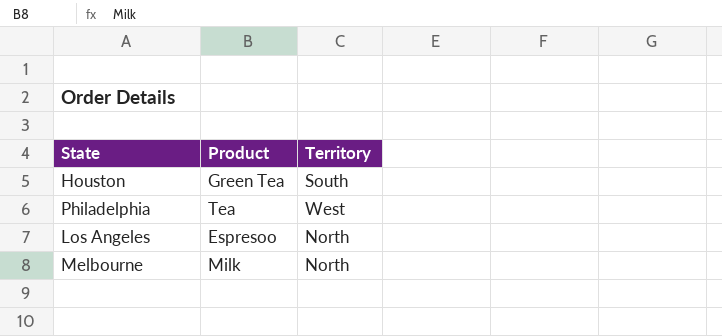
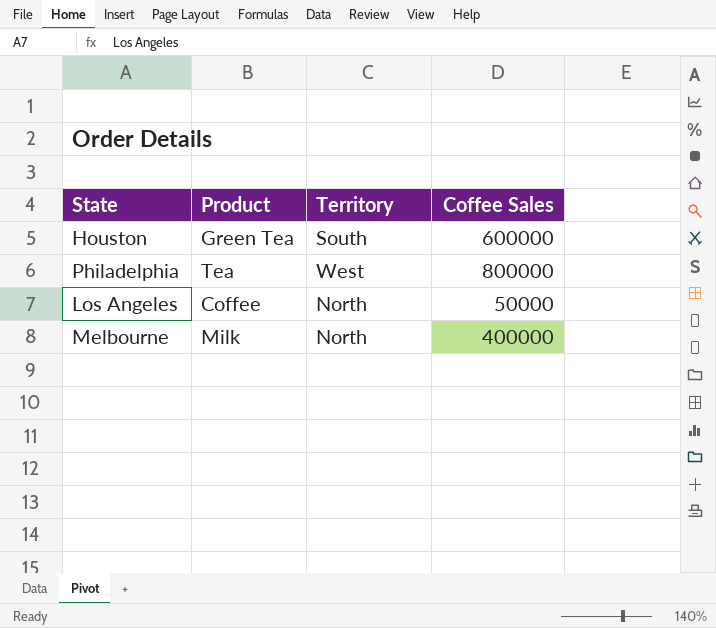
column Coffee Sales | position: none -> 4
Los Angeles | Product: Espresoo -> Coffee

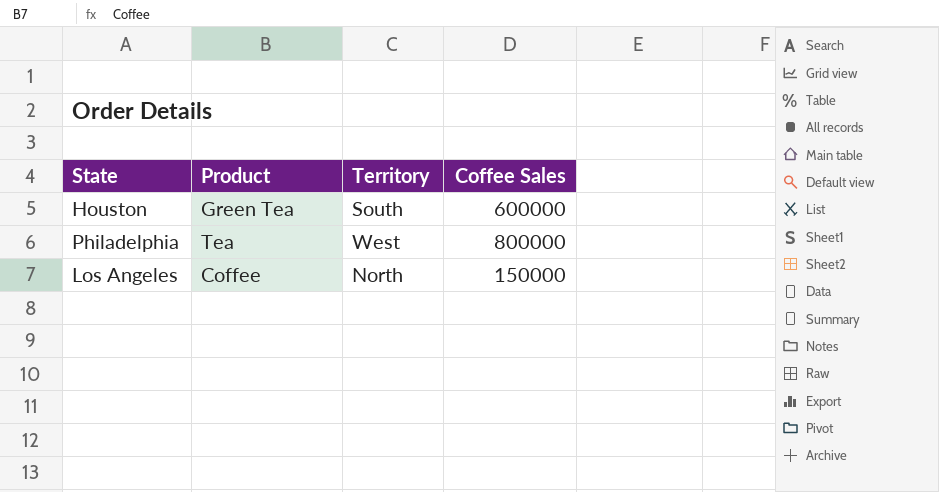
row Melbourne: Milk | North | 400000 -> none
Los Angeles | Coffee Sales: 50000 -> 150000

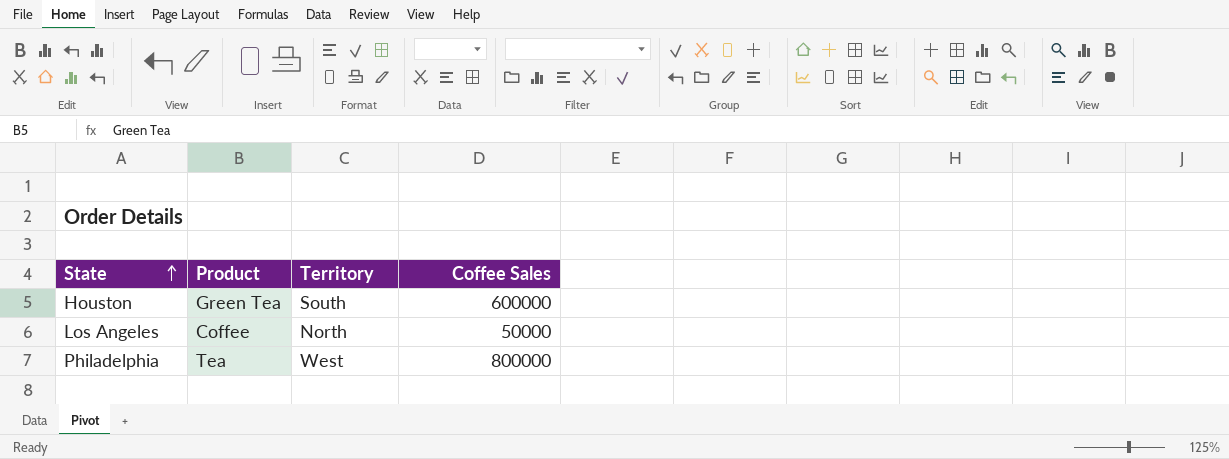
row order: none -> State ascending
Los Angeles | Coffee Sales: 150000 -> 50000

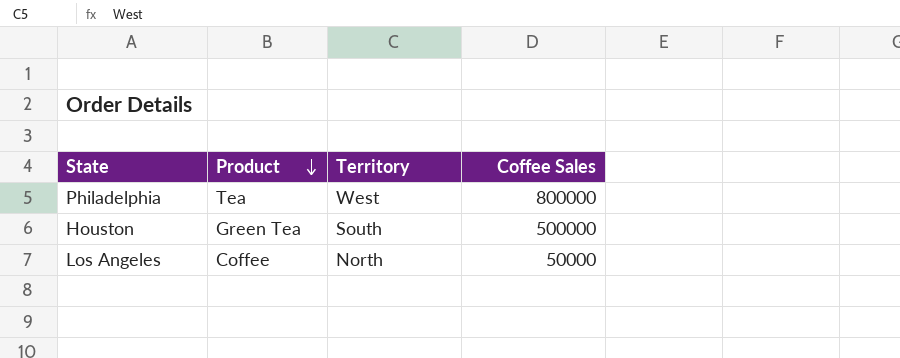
row order: State ascending -> Product descending
Houston | Coffee Sales: 600000 -> 500000

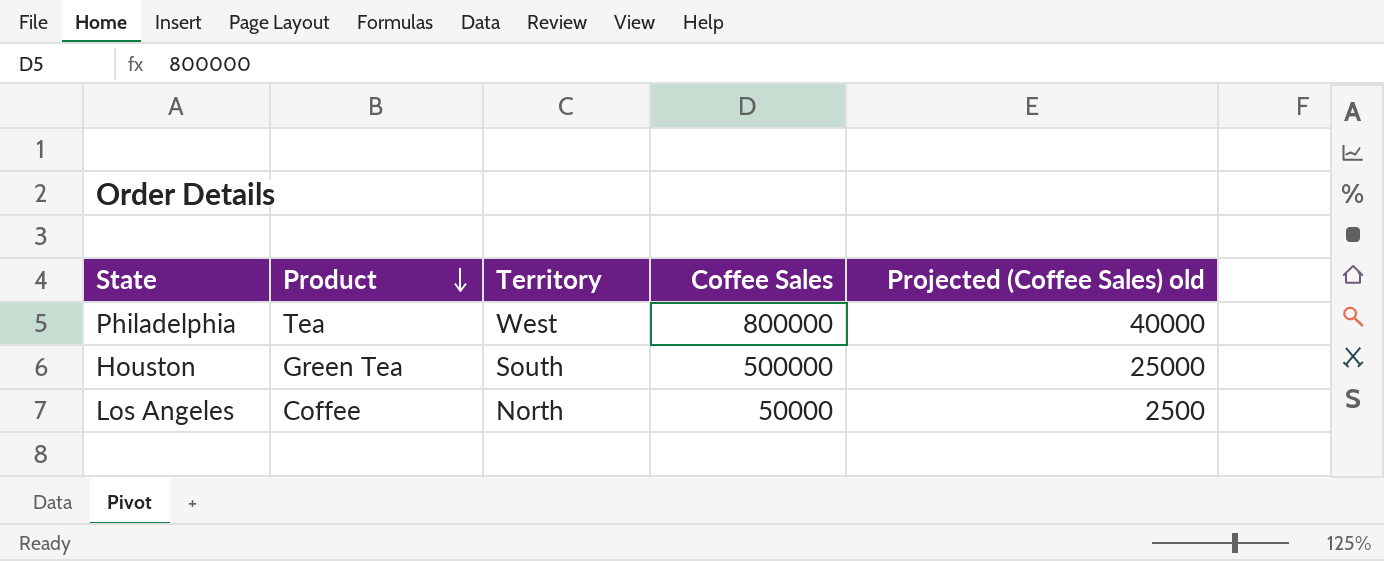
column Projected (Coffee Sales) old | formula: none -> [Coffee Sales] * 0.05

